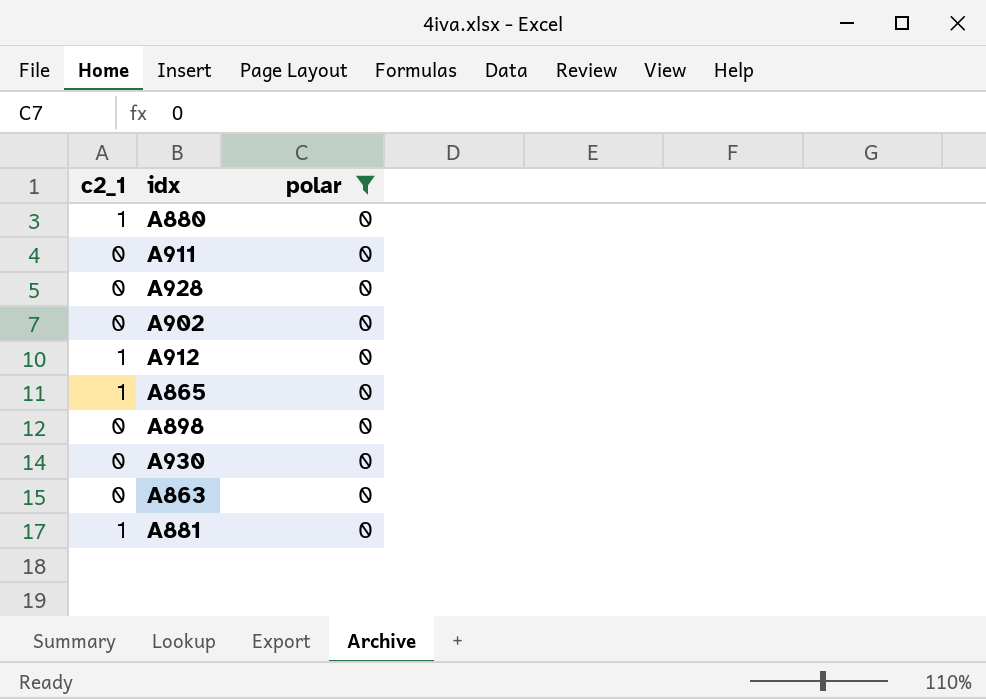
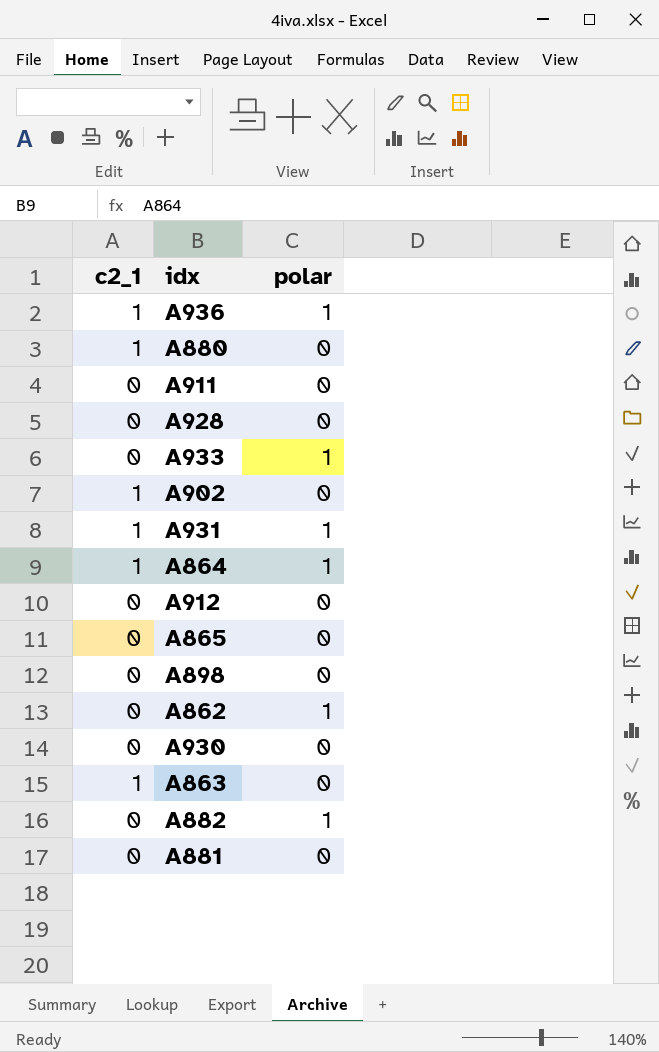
filter: polar = 0 -> none
A902 | c2_1: 0 -> 1
A912 | c2_1: 1 -> 0
A865 | c2_1: 1 -> 0
A863 | c2_1: 0 -> 1
A881 | c2_1: 1 -> 0

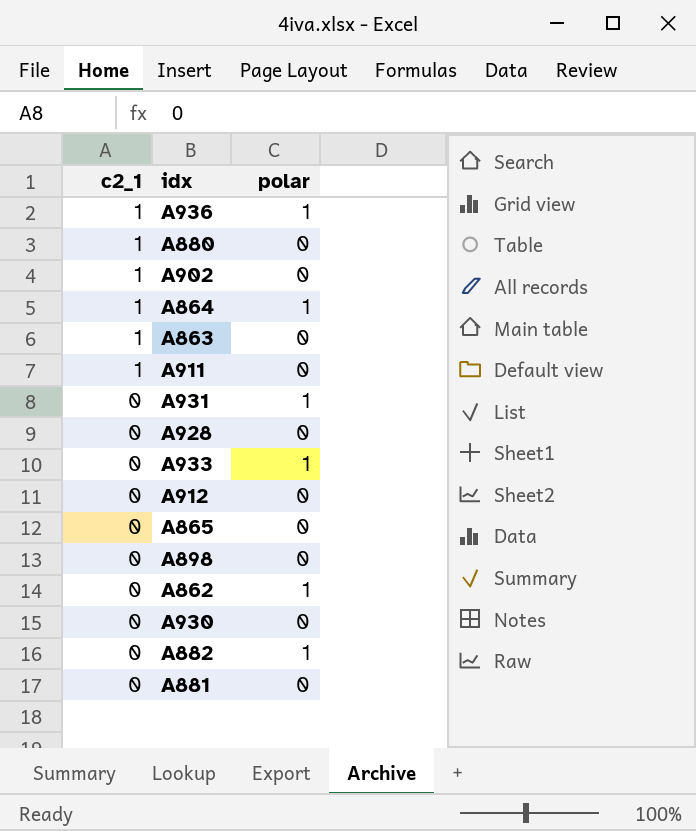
row order: none -> c2_1 descending
A911 | c2_1: 0 -> 1
A931 | c2_1: 1 -> 0

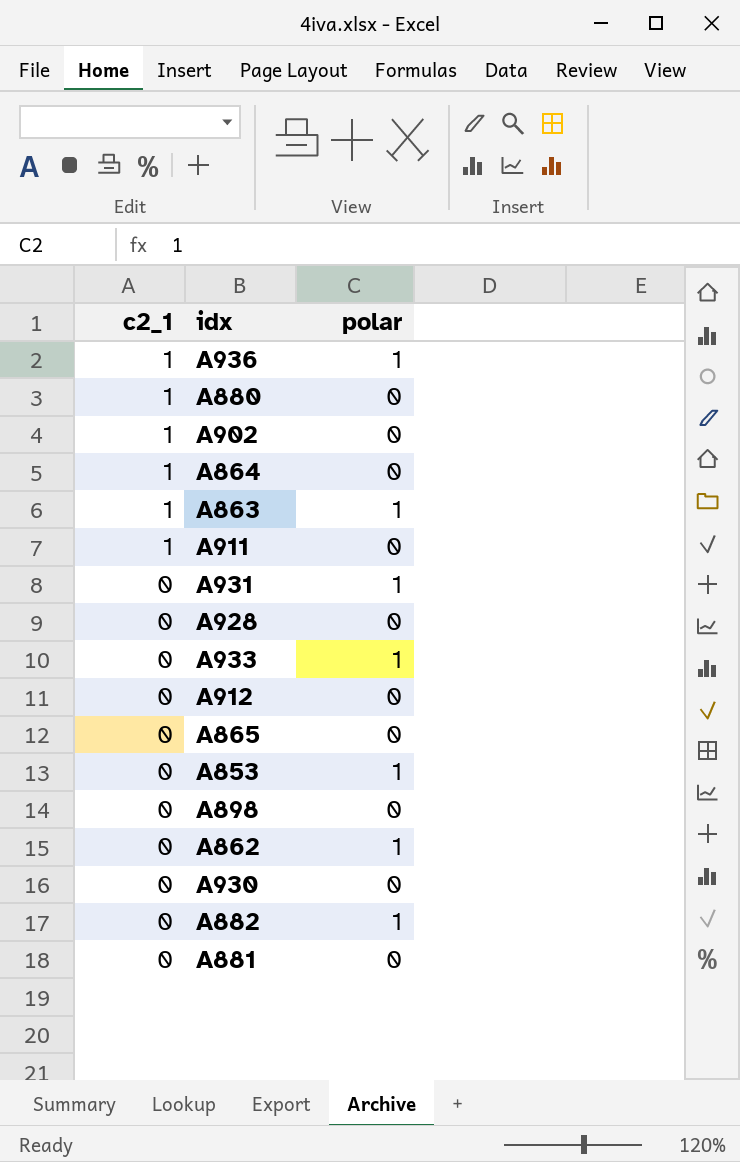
A864 | polar: 1 -> 0
A863 | polar: 0 -> 1
row A853: none -> 0 | 1

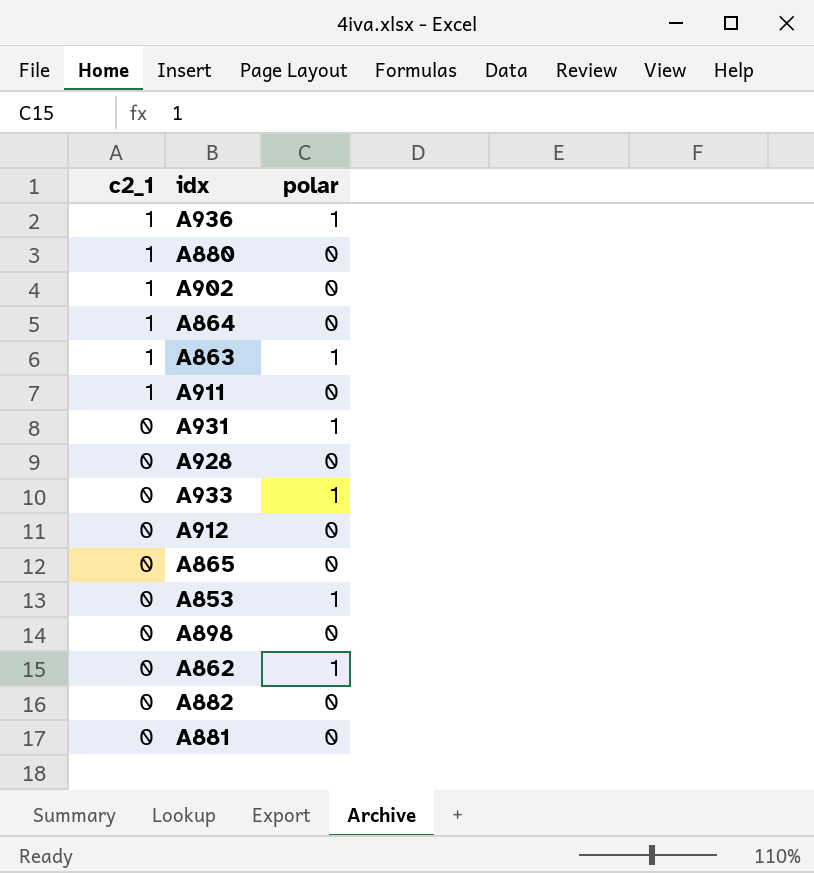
row A930: 0 | 0 -> none
A882 | polar: 1 -> 0

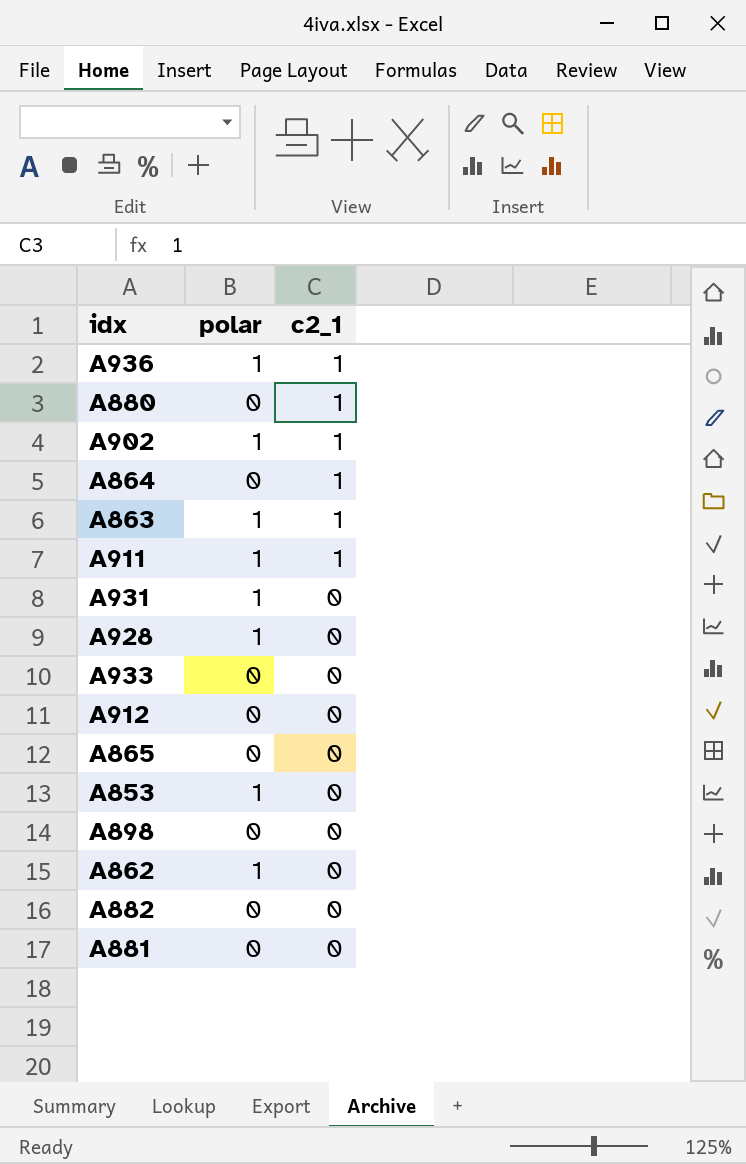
column c2_1 | position: 1 -> 3
A902 | polar: 0 -> 1
A911 | polar: 0 -> 1
A928 | polar: 0 -> 1
A933 | polar: 1 -> 0

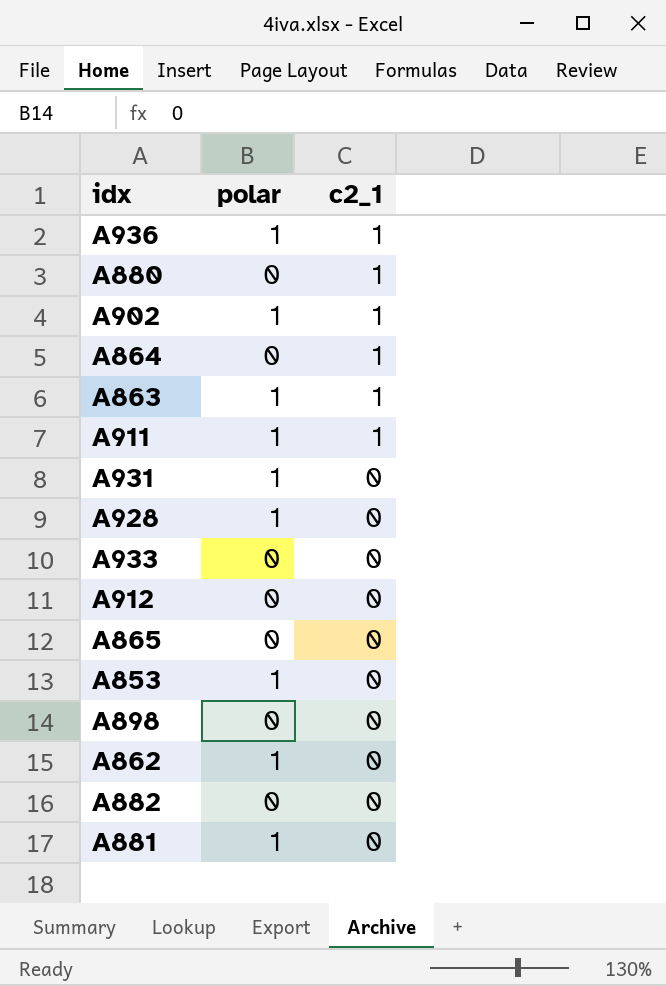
A881 | polar: 0 -> 1

